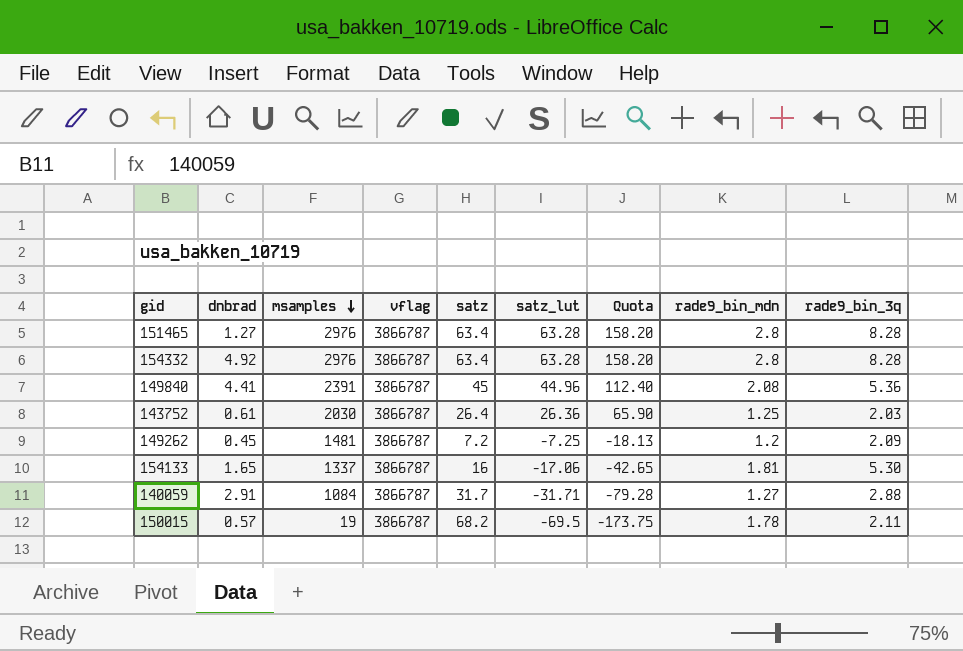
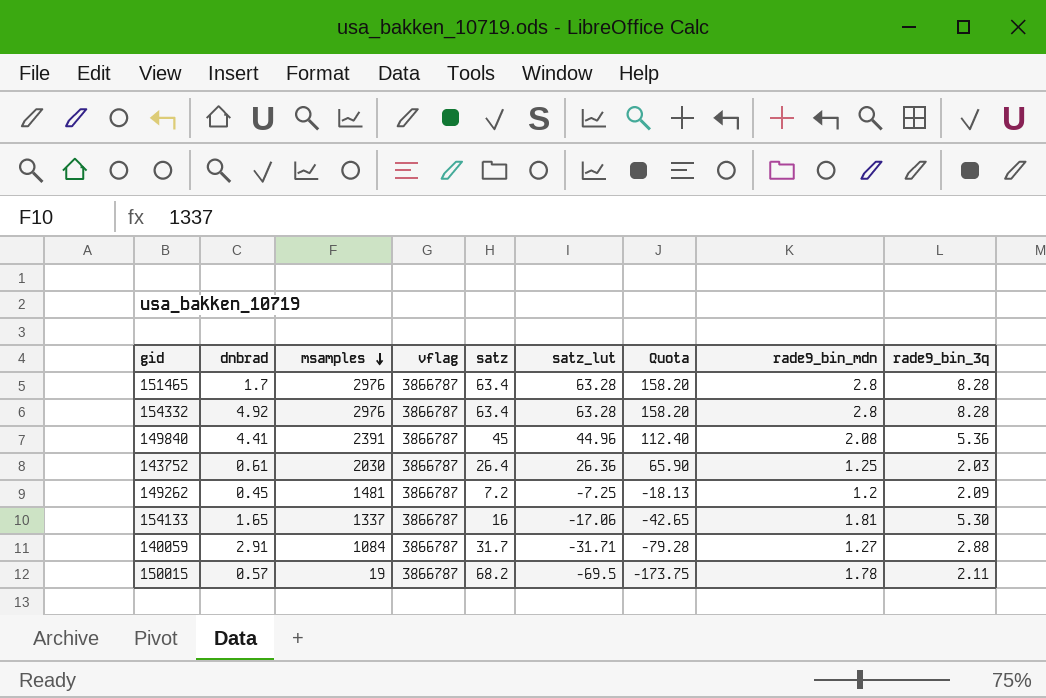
151465 | dnbrad: 1.27 -> 1.7

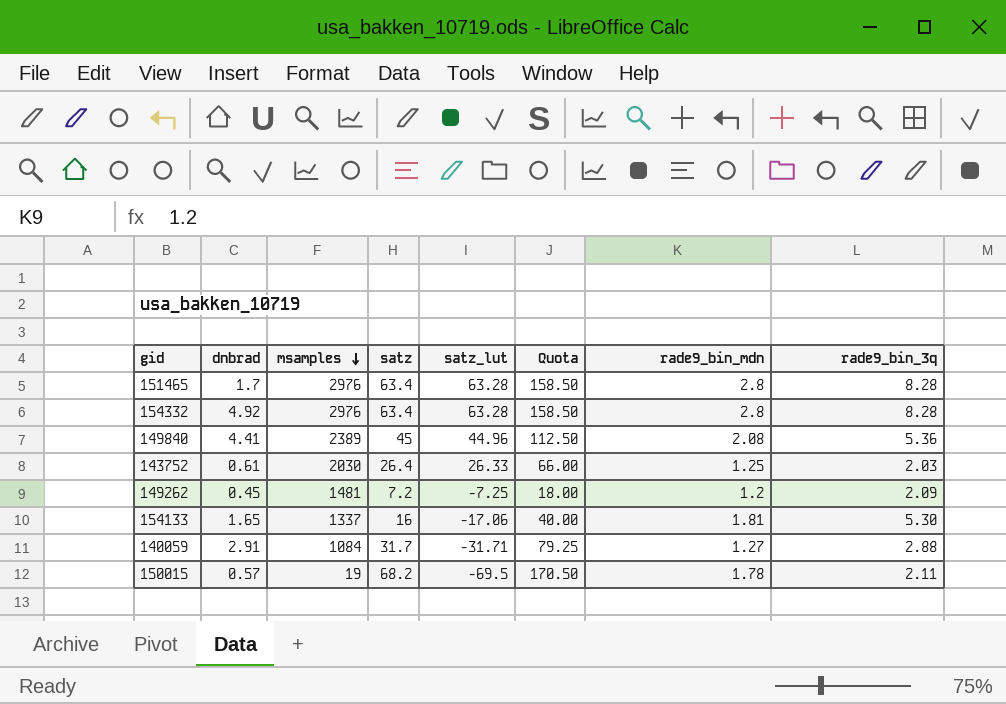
column vflag | position: 4 -> none
column Quota | formula: [satz_lut] * 2.5 -> [satz] * 2.5
149840 | msamples: 2391 -> 2389
143752 | satz_lut: 26.36 -> 26.33

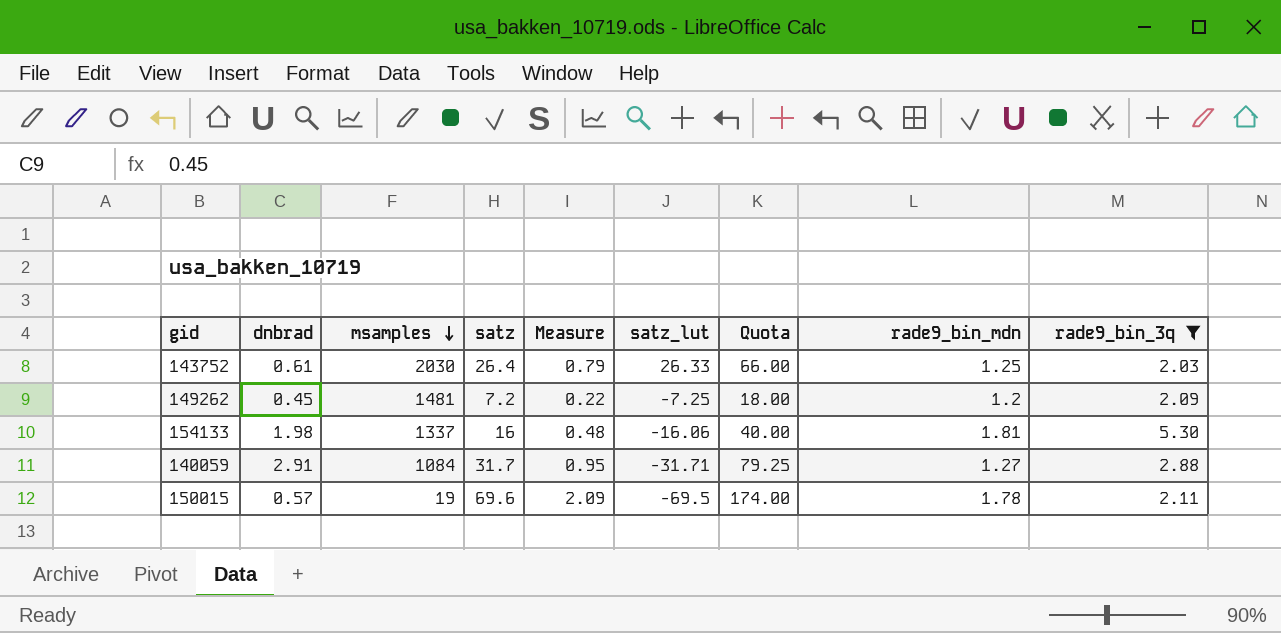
filter: none -> rade9_bin_3q <= 5.30
column Measure | formula: none -> [satz] * 0.03
154133 | dnbrad: 1.65 -> 1.98
154133 | satz_lut: -17.06 -> -16.06
150015 | satz: 68.2 -> 69.6
150015 | Quota: 170.50 -> 174.00

